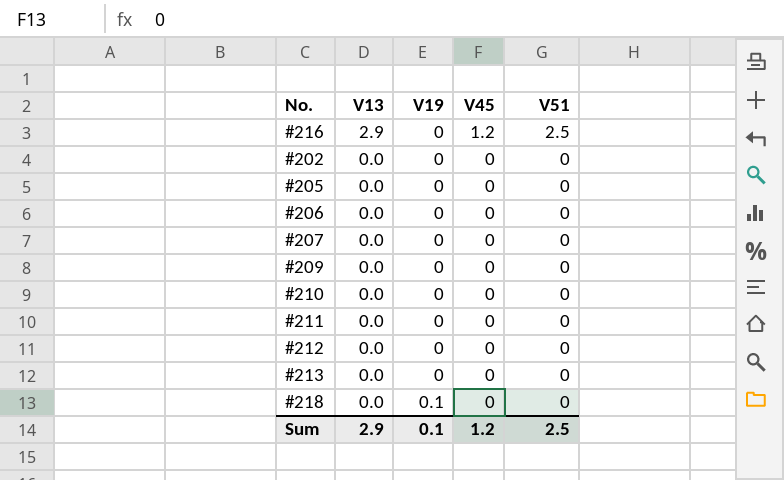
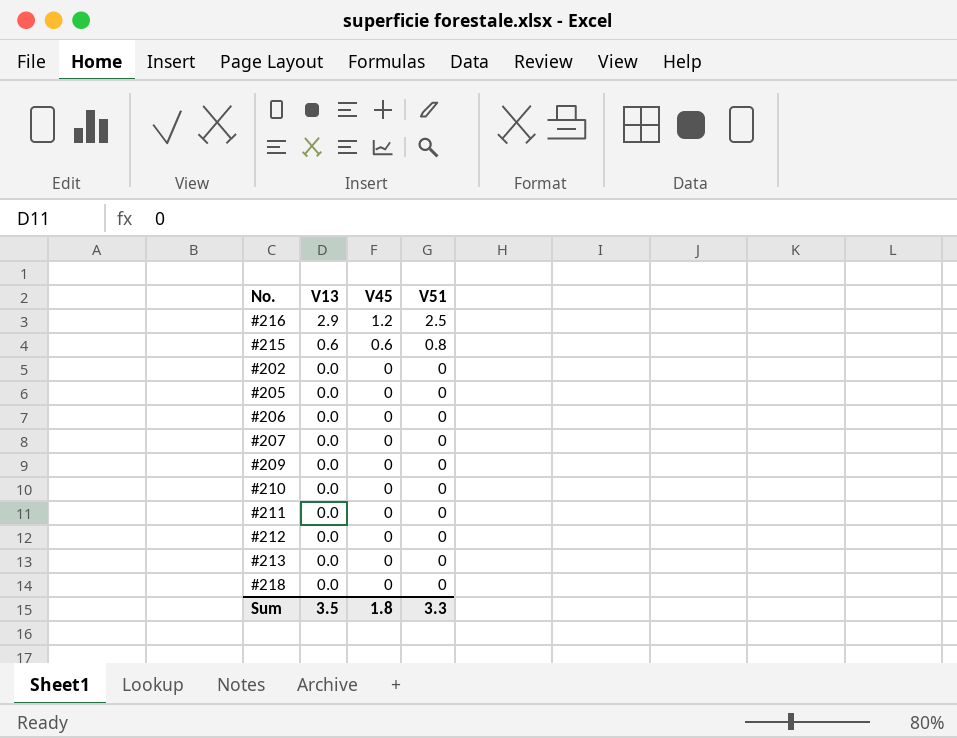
column V19 | position: 3 -> none
row #215: none -> 0.6 | 0.6 | 0.8
Sum | V13: 2.9 -> 3.5
Sum | V45: 1.2 -> 1.8
Sum | V51: 2.5 -> 3.3

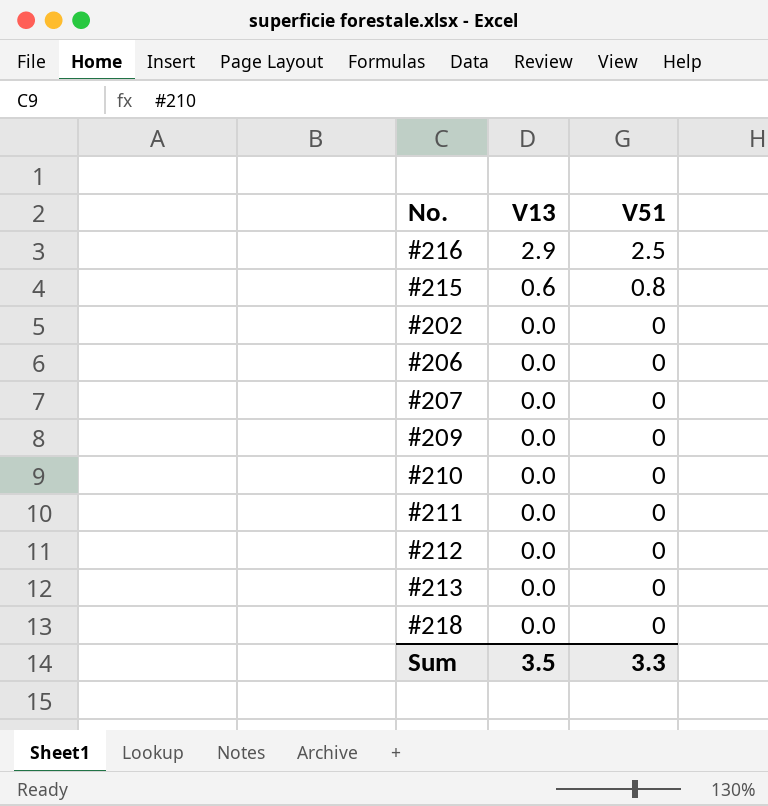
column V45 | position: 3 -> none
row #205: 0.0 | 0 | 0 -> none

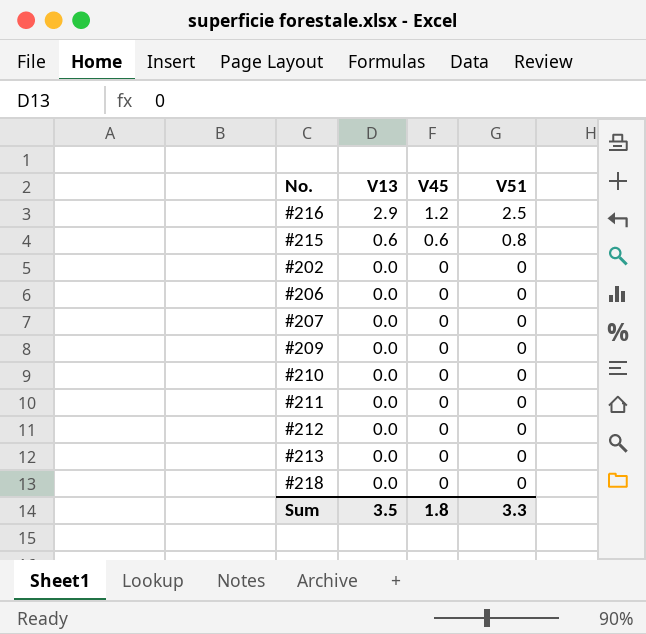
column V45 | position: none -> 3

